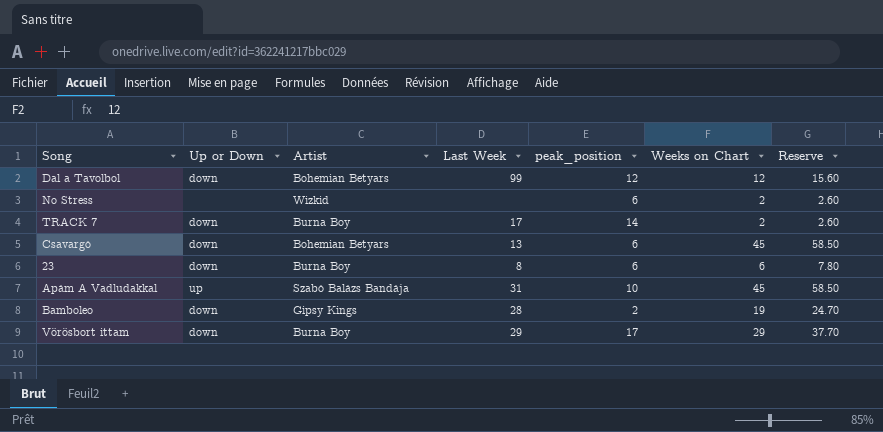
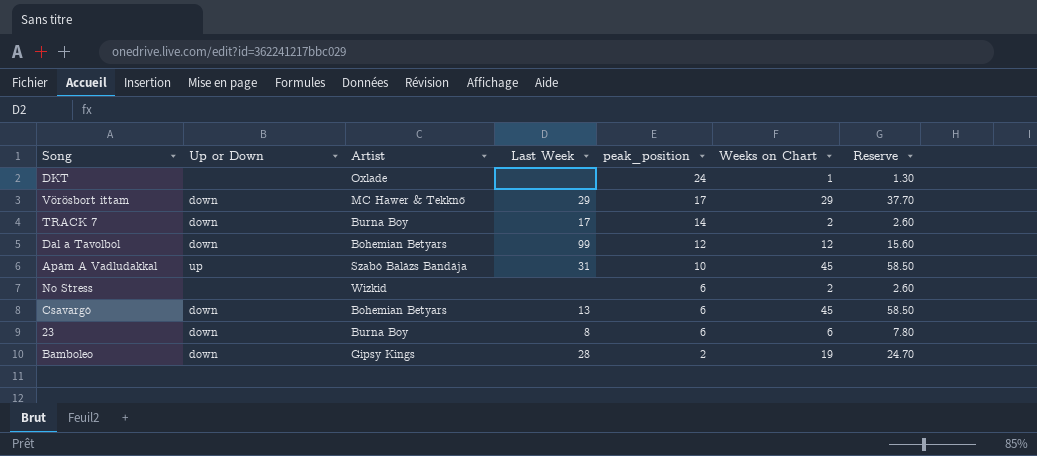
row order: none -> peak_position descending
row DKT: none -> none | Oxlade | none | 24 | 1 | 1.30
Vörösbort ittam | Artist: Burna Boy -> MC Hawer & Tekknő

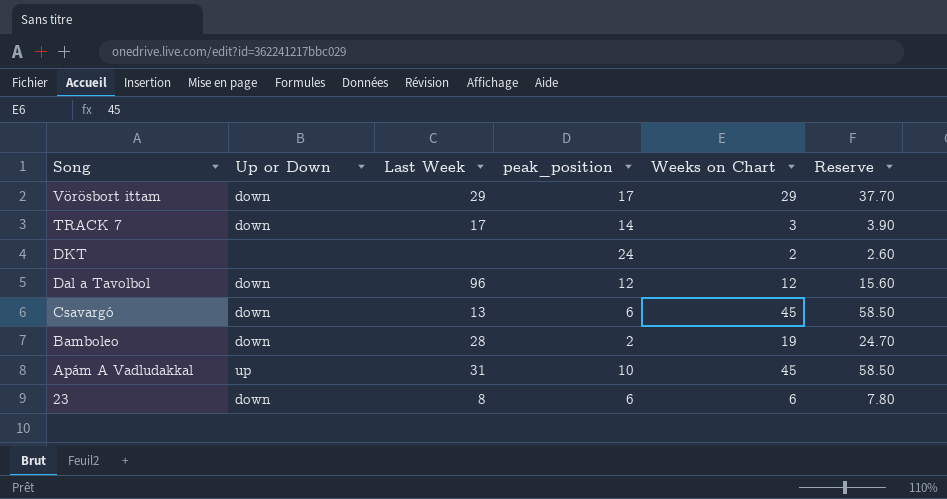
row order: peak_position descending -> Song descending
column Artist | position: 3 -> none
row No Stress: none | Wizkid | none | 6 | 2 | 2.60 -> none
TRACK 7 | Weeks on Chart: 2 -> 3
TRACK 7 | Reserve: 2.60 -> 3.90
DKT | Weeks on Chart: 1 -> 2
DKT | Reserve: 1.30 -> 2.60
Dal a Tavolbol | Last Week: 99 -> 96

